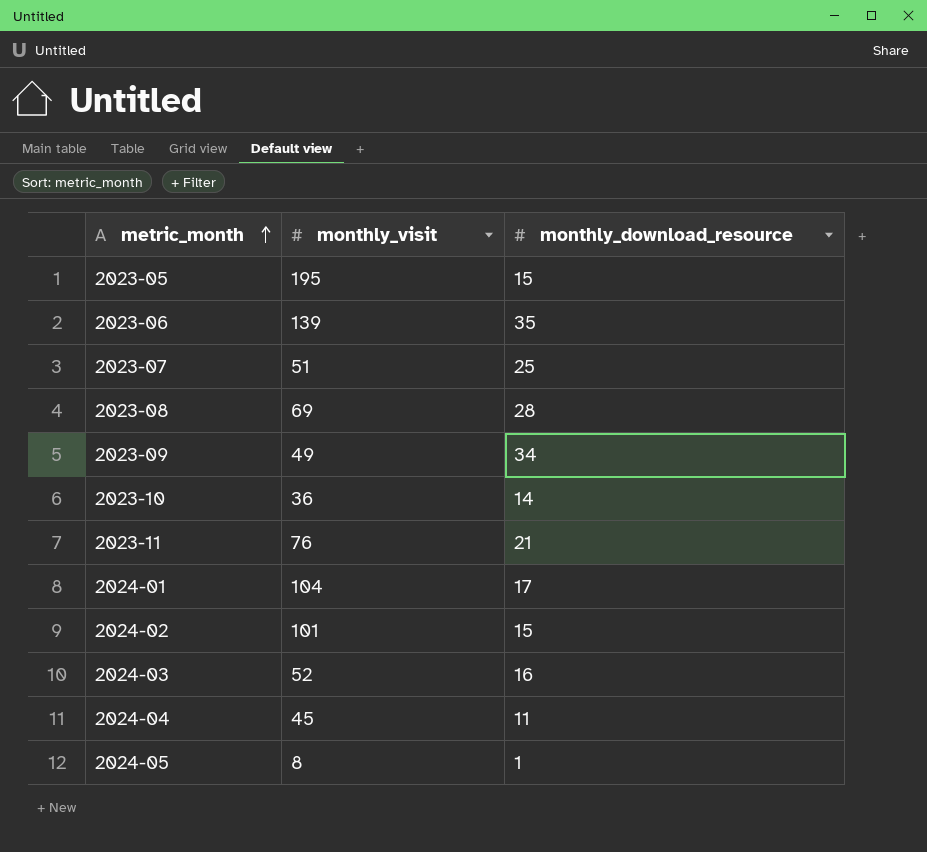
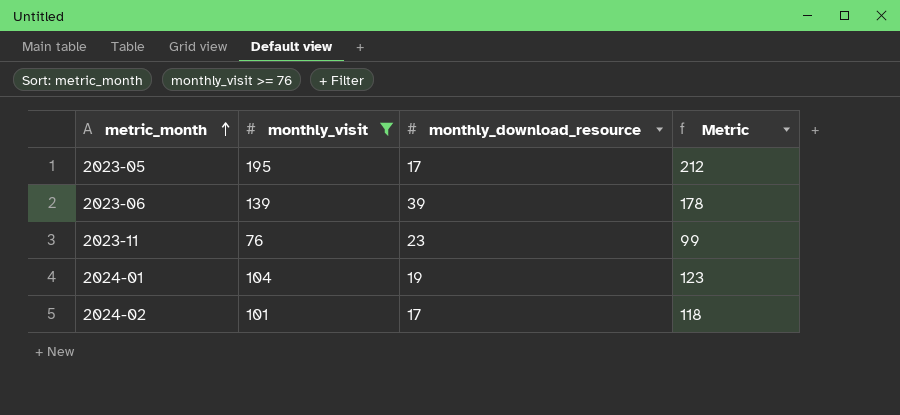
filter: none -> monthly_visit >= 76
column Metric | formula: none -> [monthly_visit] + [monthly_download_resource]
2023-05 | monthly_download_resource: 15 -> 17
2023-06 | monthly_download_resource: 35 -> 39
2023-11 | monthly_download_resource: 21 -> 23
2024-01 | monthly_download_resource: 17 -> 19
2024-02 | monthly_download_resource: 15 -> 17

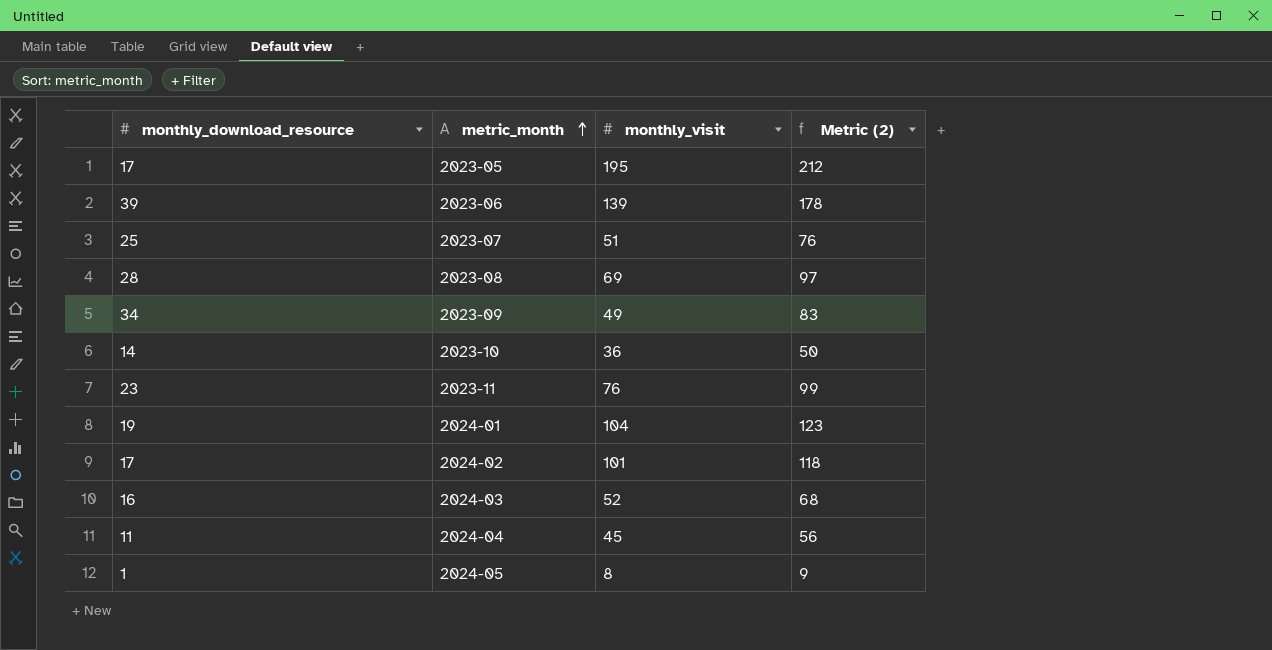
filter: monthly_visit >= 76 -> none
column monthly_download_resource | position: 3 -> 1
column name: Metric -> Metric (2)

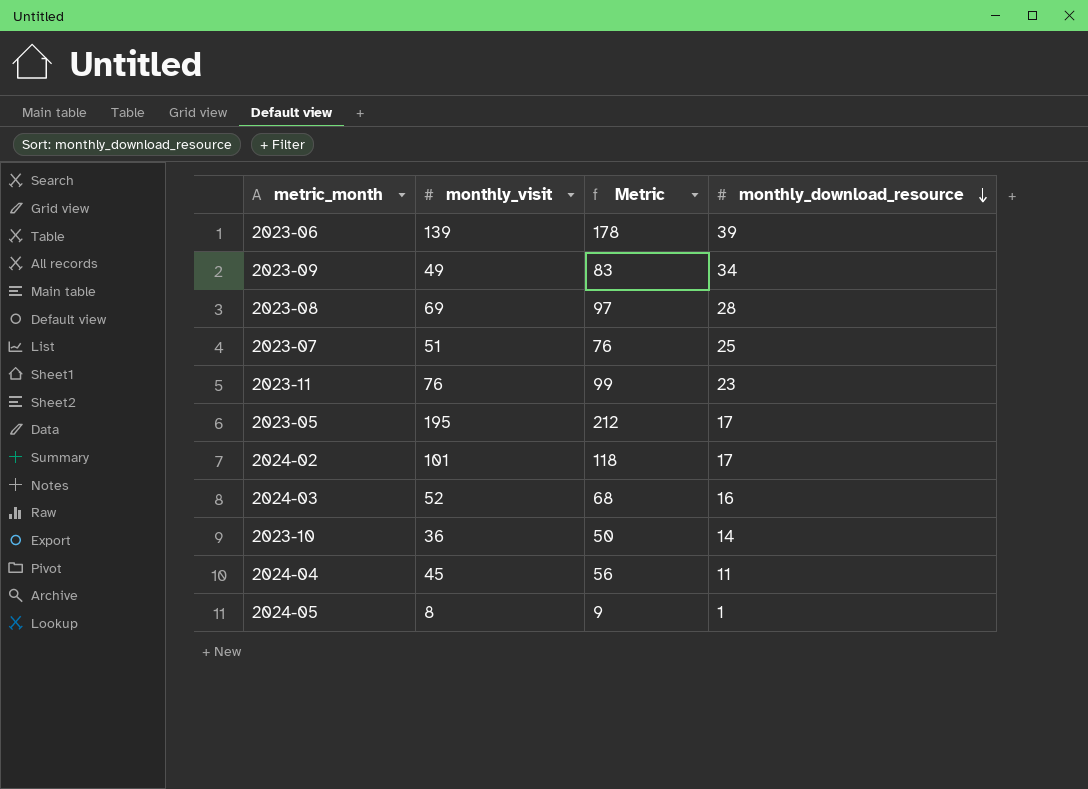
row order: metric_month ascending -> monthly_download_resource descending
column name: Metric (2) -> Metric
column monthly_download_resource | position: 1 -> 4
row 2024-01: 19 | 104 | 123 -> none

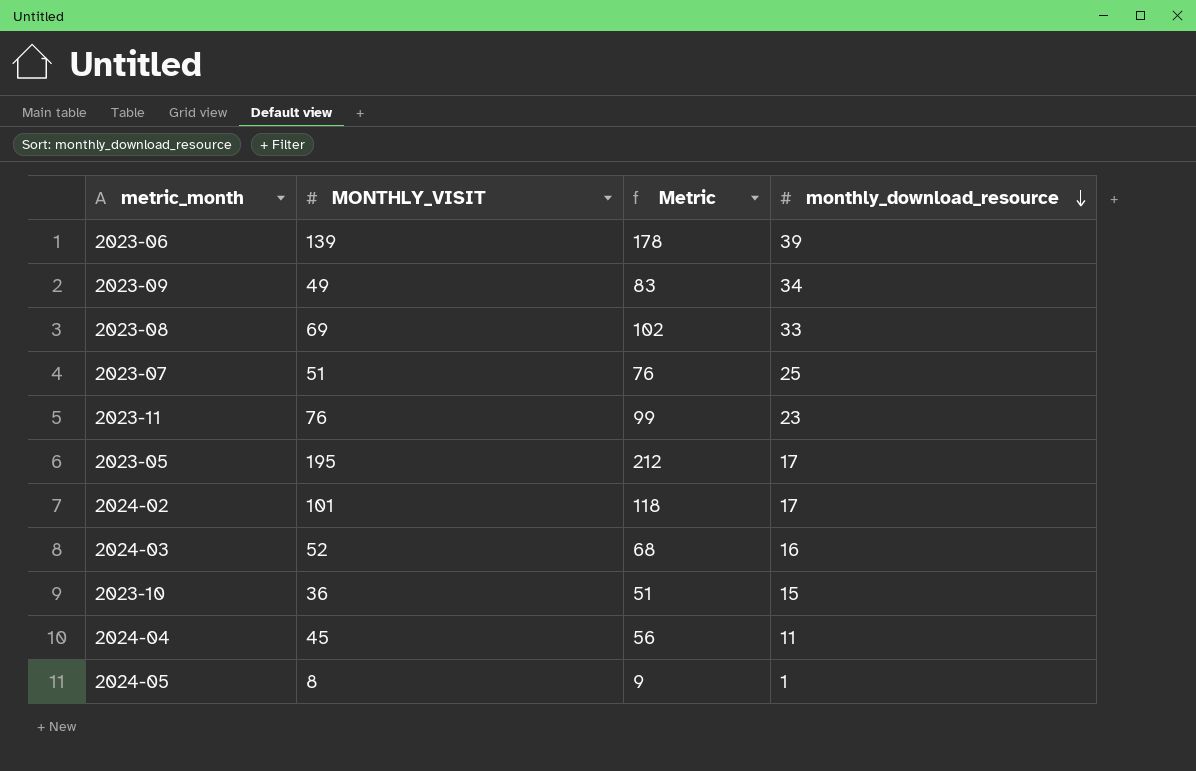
column name: monthly_visit -> MONTHLY_VISIT
2023-08 | Metric: 97 -> 102
2023-08 | monthly_download_resource: 28 -> 33
2023-10 | Metric: 50 -> 51
2023-10 | monthly_download_resource: 14 -> 15

